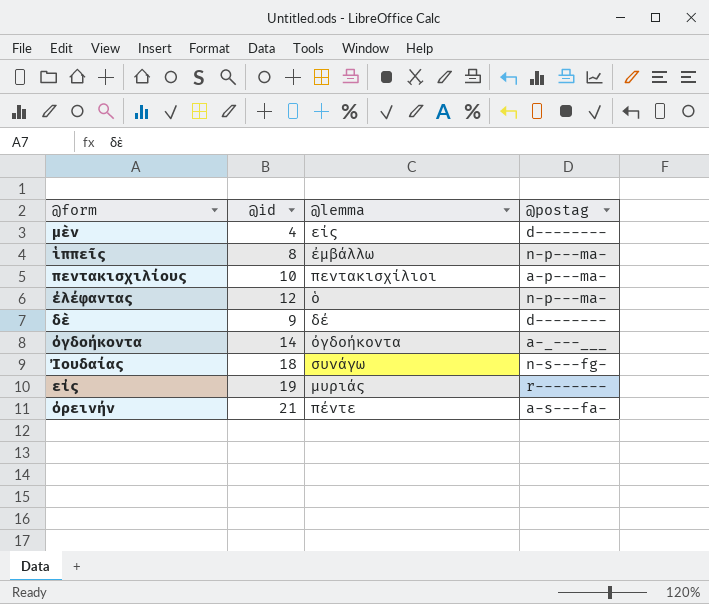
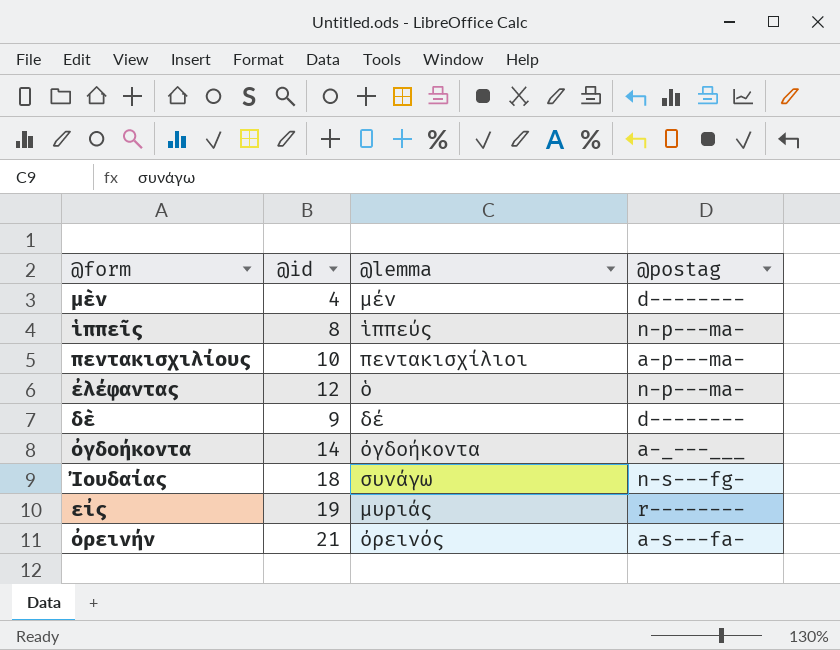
μὲν | @lemma: εἰς -> μέν
ἱππεῖς | @lemma: ἐμβάλλω -> ἱππεύς
ὀρεινήν | @lemma: πέντε -> ὀρεινός

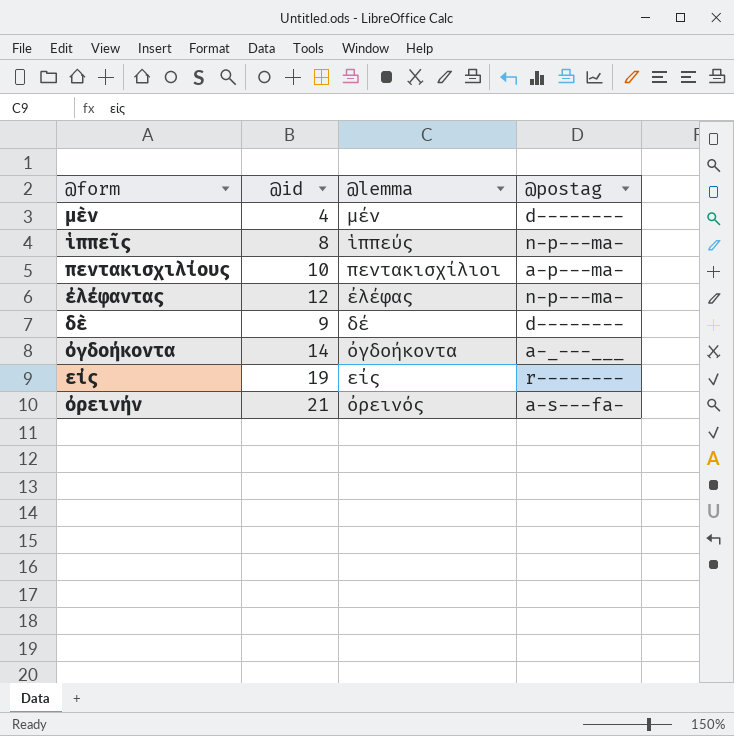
row Ἰουδαίας: 18 | συνάγω | n-s---fg- -> none
ἐλέφαντας | @lemma: ὁ -> ἐλέφας
εἰς | @lemma: μυριάς -> εἰς

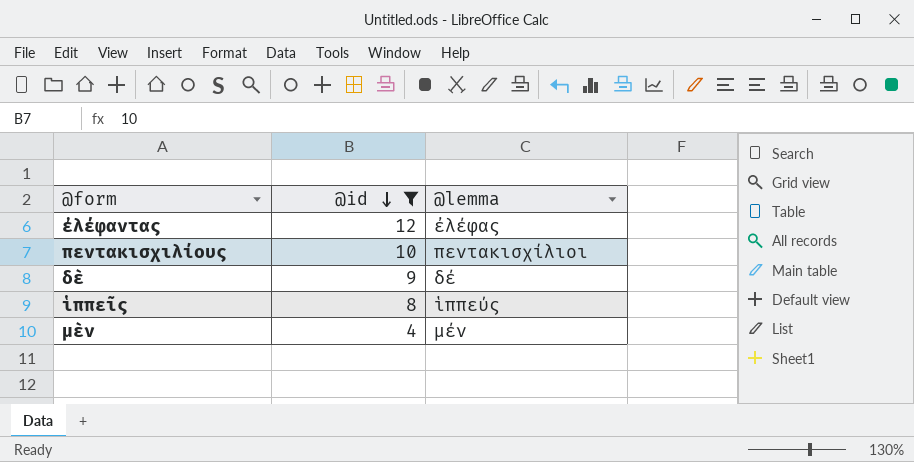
filter: none -> @id <= 12
row order: none -> @id descending
column @postag | position: 4 -> none

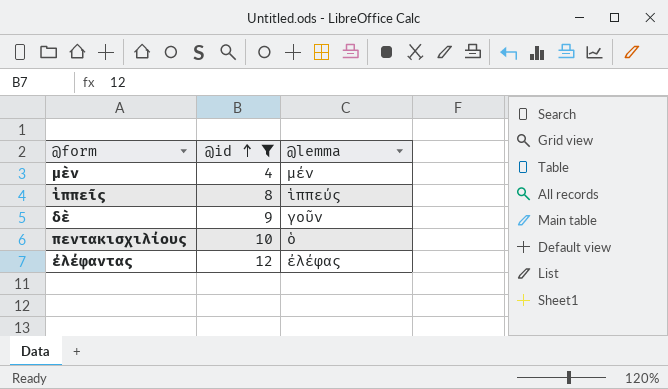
row order: @id descending -> @id ascending
δὲ | @lemma: δέ -> γοῦν
πεντακισχιλίους | @lemma: πεντακισχίλιοι -> ὁ

